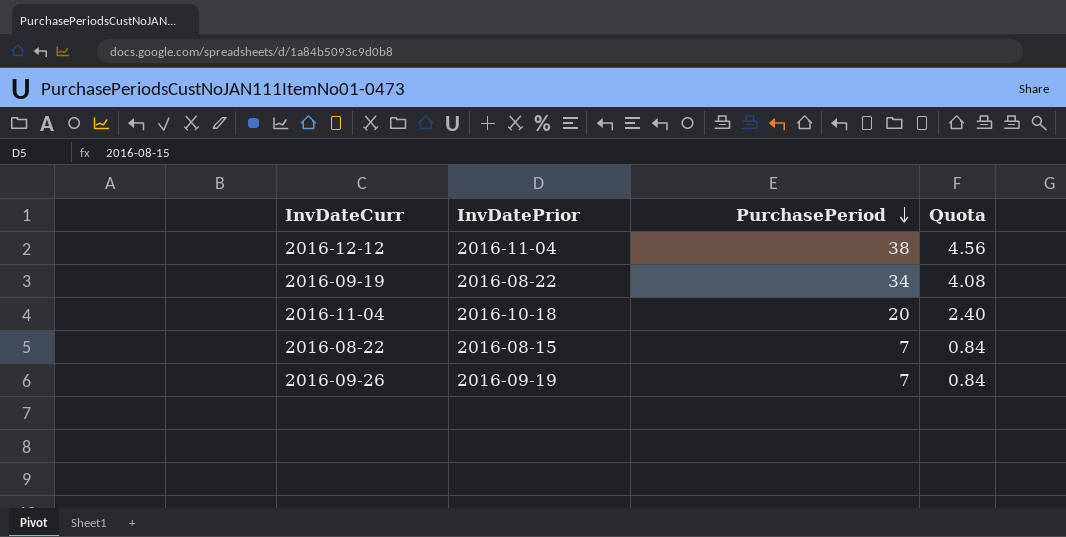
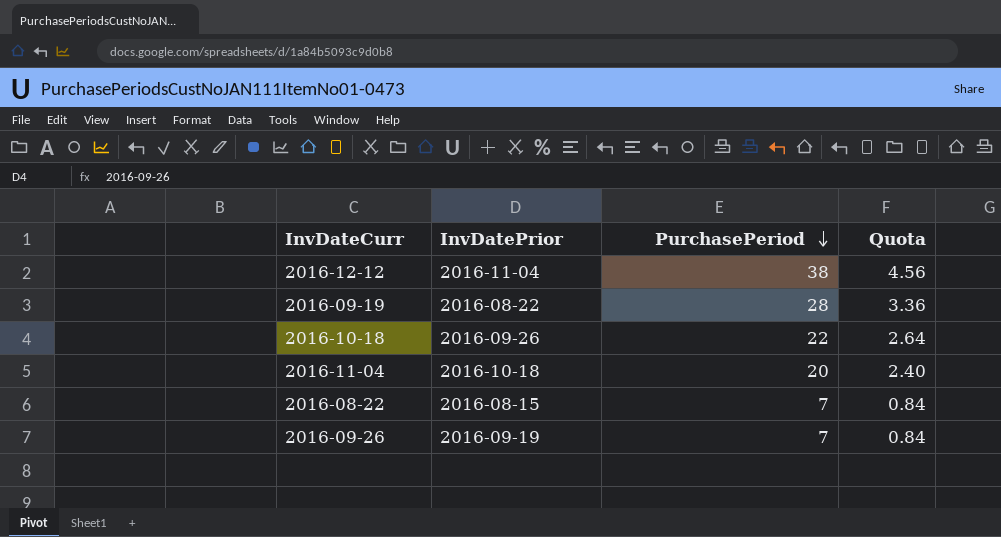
2016-09-19 | PurchasePeriod: 34 -> 28
2016-09-19 | Quota: 4.08 -> 3.36
row 2016-10-18: none -> 2016-09-26 | 22 | 2.64

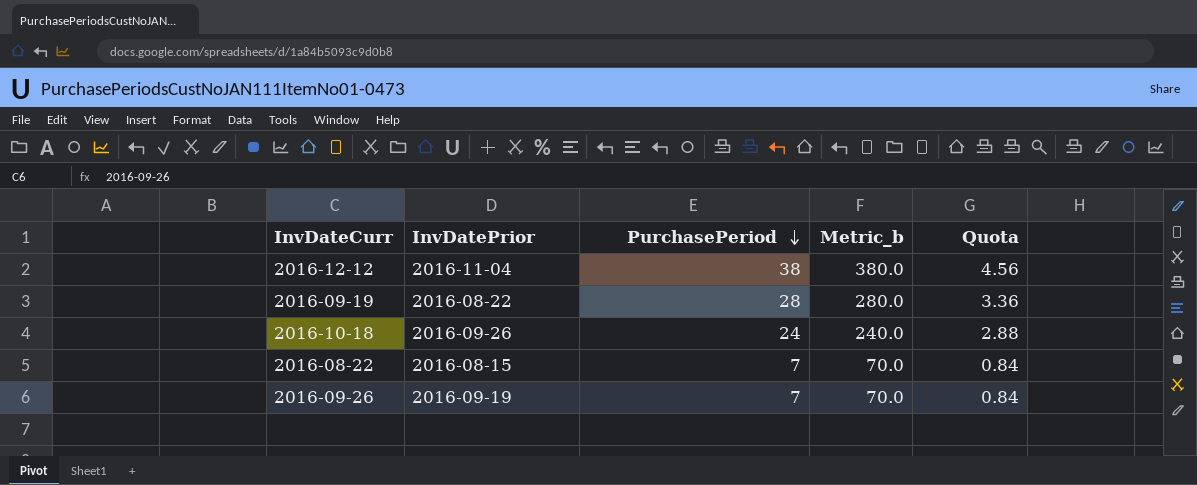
column Metric_b | formula: none -> [PurchasePeriod] * 10
row 2016-11-04: 2016-10-18 | 20 | 2.40 -> none
2016-10-18 | PurchasePeriod: 22 -> 24
2016-10-18 | Quota: 2.64 -> 2.88

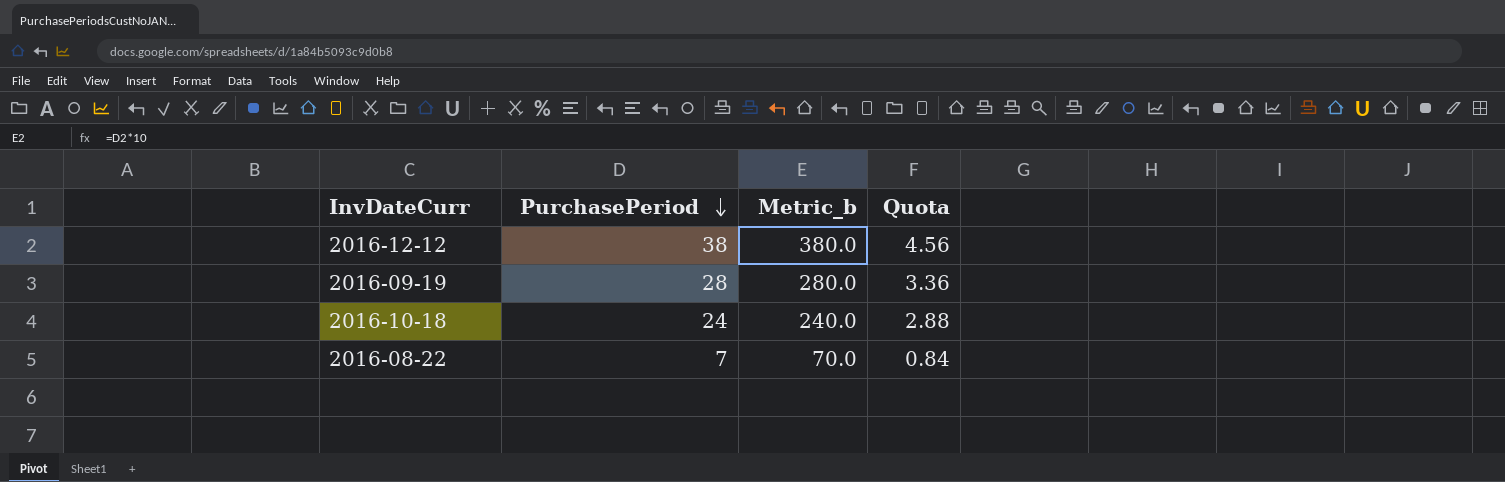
column InvDatePrior | position: 2 -> none
row 2016-09-26: 2016-09-19 | 7 | 70.0 | 0.84 -> none

